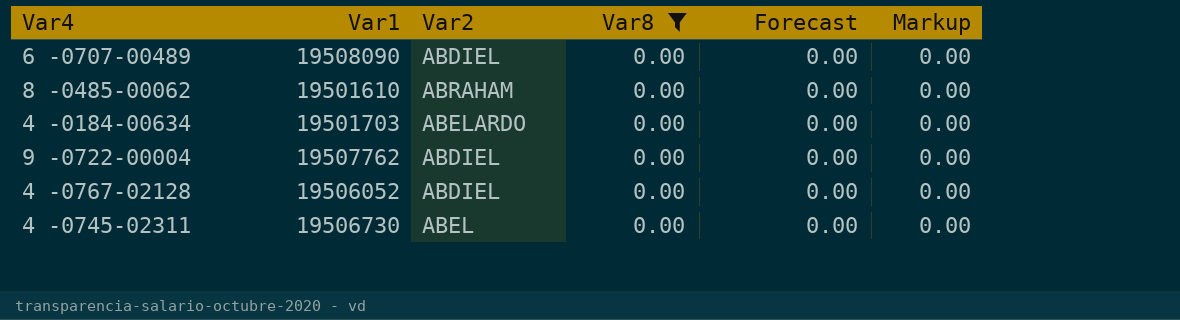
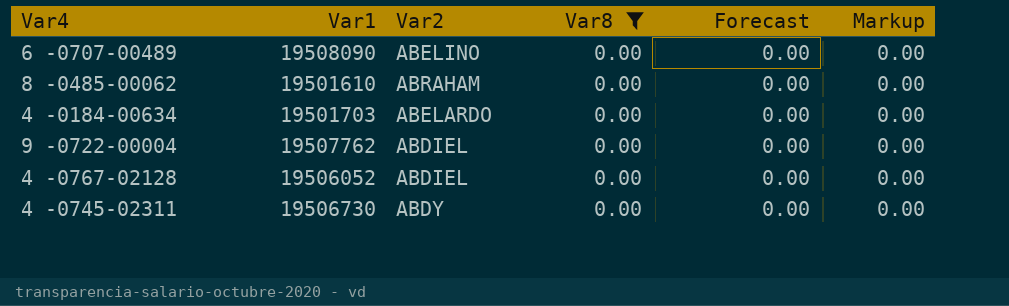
6 -0707-00489 | Var2: ABDIEL -> ABELINO
4 -0745-02311 | Var2: ABEL -> ABDY

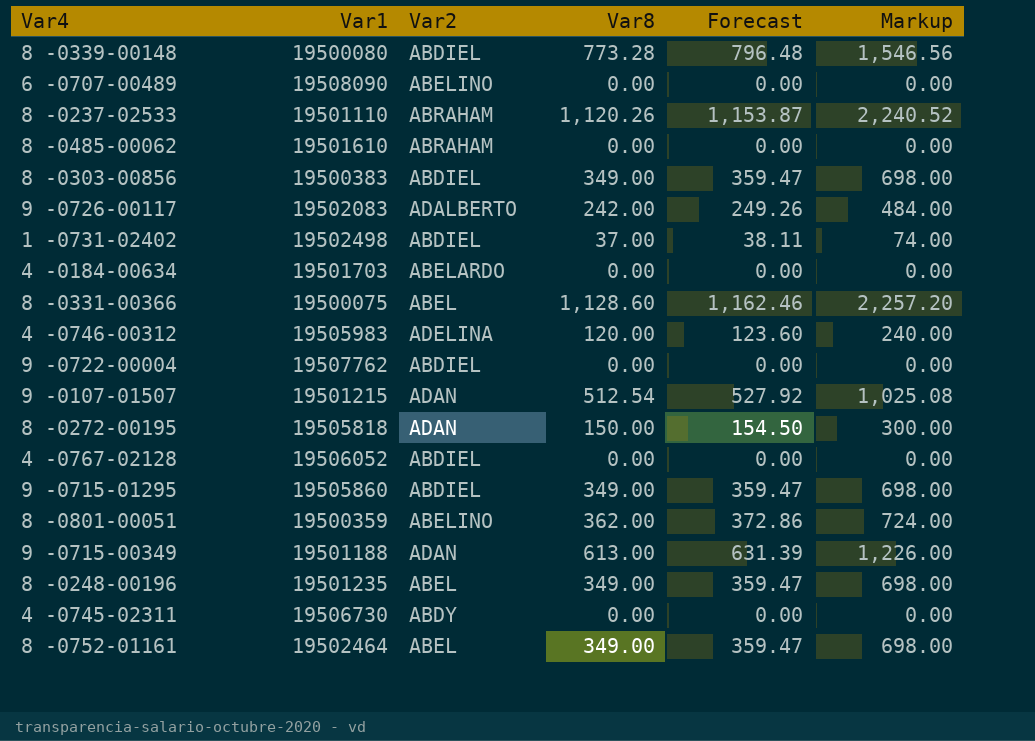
filter: Var8 = 0.00 -> none

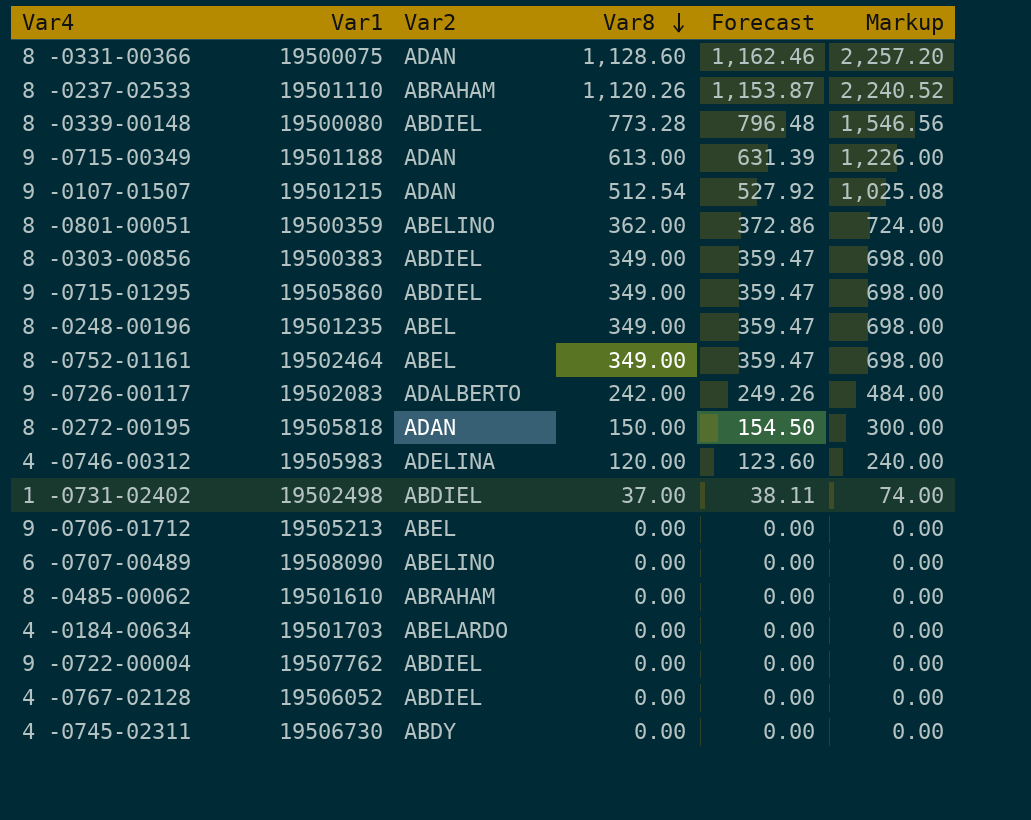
row order: none -> Var8 descending
8 -0331-00366 | Var2: ABEL -> ADAN
row 9 -0706-01712: none -> 19505213 | ABEL | 0.00 | 0.00 | 0.00

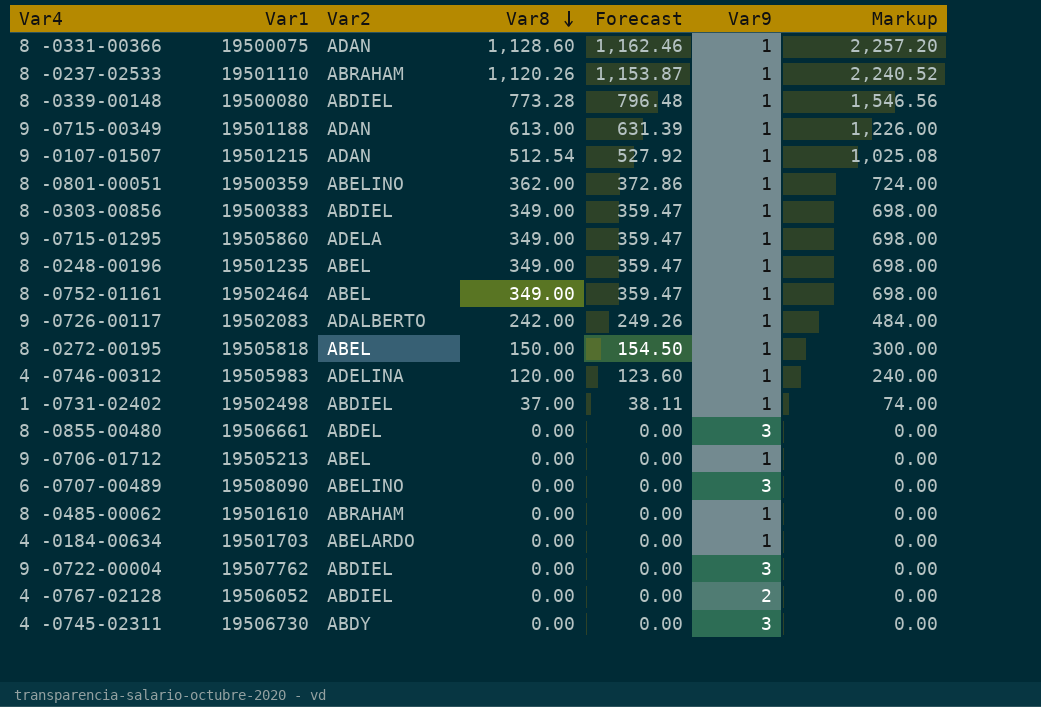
column Var9 | position: none -> 6
9 -0715-01295 | Var2: ABDIEL -> ADELA
8 -0272-00195 | Var2: ADAN -> ABEL
row 8 -0855-00480: none -> 19506661 | ABDEL | 0.00 | 0.00 | 3 | 0.00

